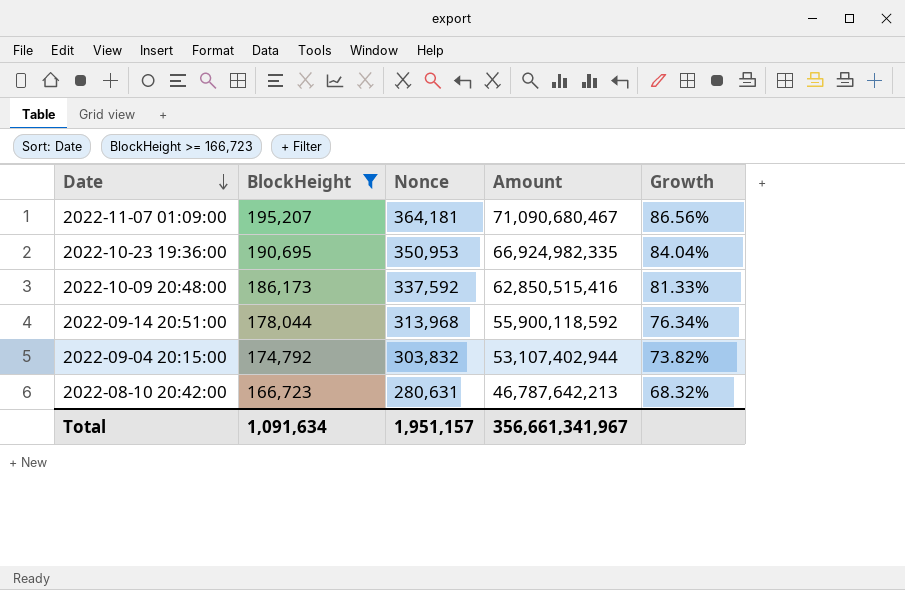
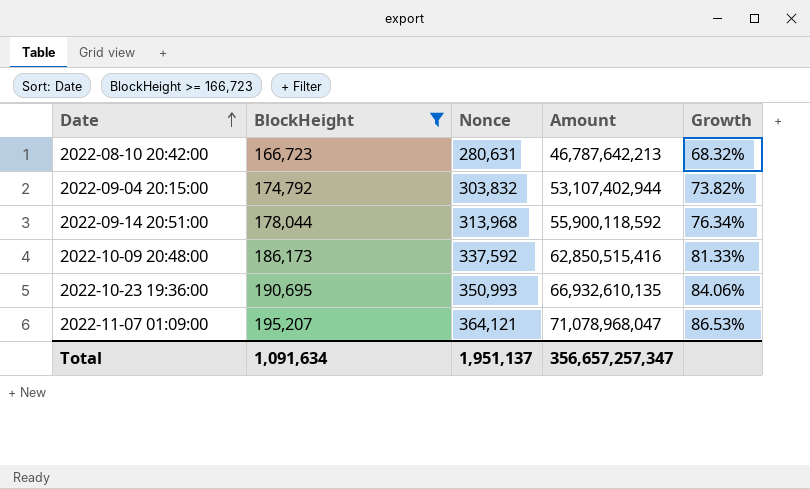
row order: Date descending -> Date ascending
2022-10-23 19:36:00 | Nonce: 350,953 -> 350,993
2022-10-23 19:36:00 | Amount: 66,924,982,335 -> 66,932,610,135
2022-10-23 19:36:00 | Growth: 84.04% -> 84.06%
2022-11-07 01:09:00 | Nonce: 364,181 -> 364,121
2022-11-07 01:09:00 | Amount: 71,090,680,467 -> 71,078,968,047
2022-11-07 01:09:00 | Growth: 86.56% -> 86.53%
Total | Nonce: 1,951,157 -> 1,951,137
Total | Amount: 356,661,341,967 -> 356,657,257,347

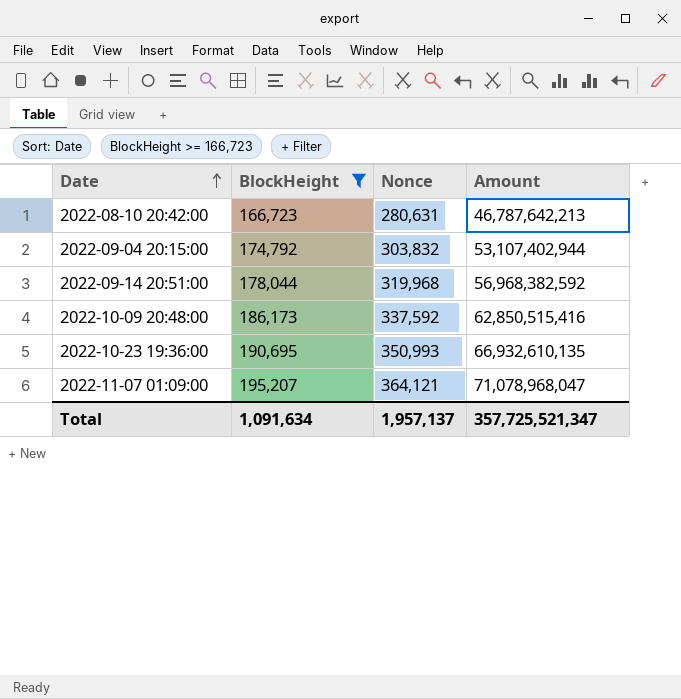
column Growth | formula: ([Nonce] - [BlockHeight]) / [BlockHeight] -> none
2022-09-14 20:51:00 | Nonce: 313,968 -> 319,968
2022-09-14 20:51:00 | Amount: 55,900,118,592 -> 56,968,382,592
Total | Nonce: 1,951,137 -> 1,957,137
Total | Amount: 356,657,257,347 -> 357,725,521,347

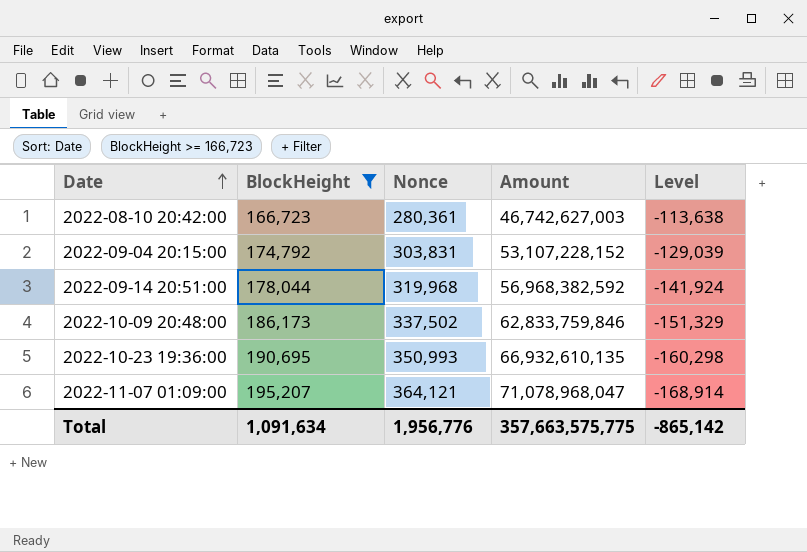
column Level | formula: none -> [BlockHeight] - [Nonce]
2022-08-10 20:42:00 | Nonce: 280,631 -> 280,361
2022-08-10 20:42:00 | Amount: 46,787,642,213 -> 46,742,627,003
2022-09-04 20:15:00 | Nonce: 303,832 -> 303,831
2022-09-04 20:15:00 | Amount: 53,107,402,944 -> 53,107,228,152
2022-10-09 20:48:00 | Nonce: 337,592 -> 337,502
2022-10-09 20:48:00 | Amount: 62,850,515,416 -> 62,833,759,846
Total | Nonce: 1,957,137 -> 1,956,776
Total | Amount: 357,725,521,347 -> 357,663,575,775

